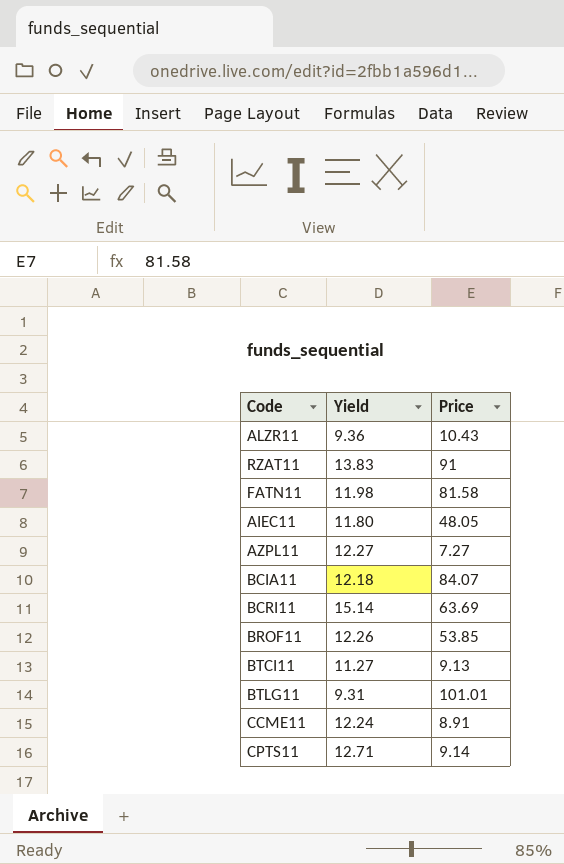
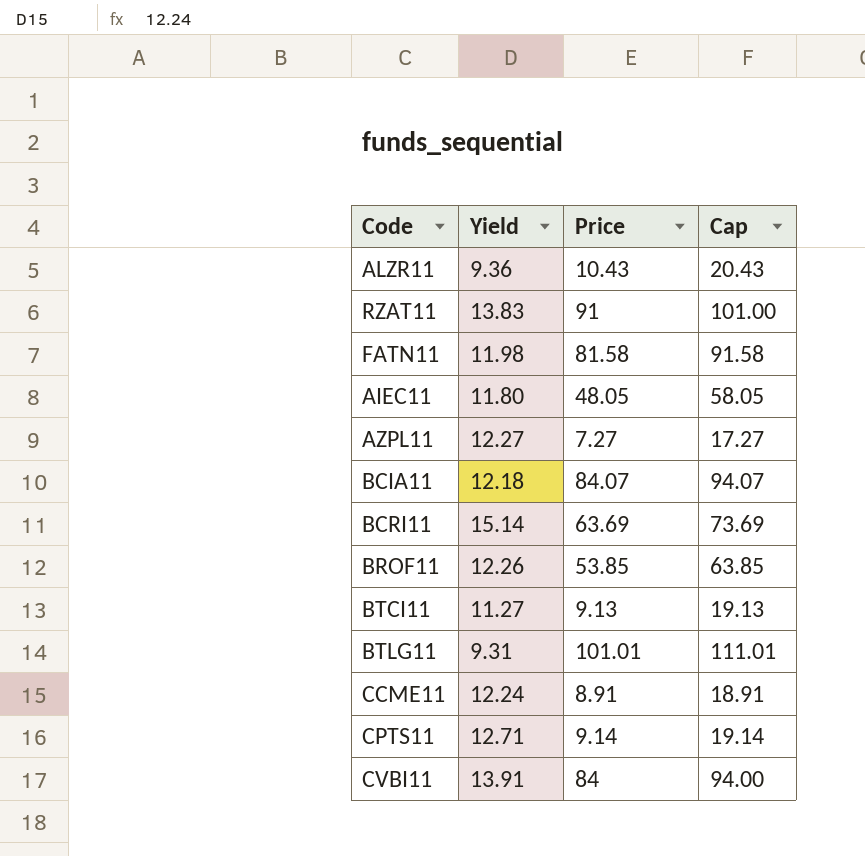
column Cap | formula: none -> [Price] + 10
row CVBI11: none -> 13.91 | 84 | 94.00

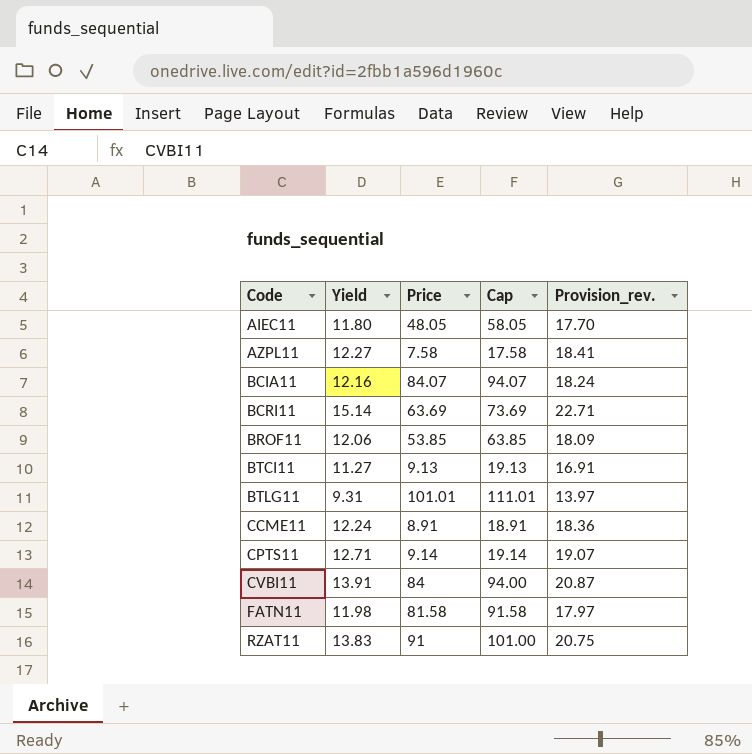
row order: none -> Code ascending
column Provision_rev. | formula: none -> [Yield] * 1.5
row ALZR11: 9.36 | 10.43 | 20.43 -> none
AZPL11 | Price: 7.27 -> 7.58
AZPL11 | Cap: 17.27 -> 17.58
BCIA11 | Yield: 12.18 -> 12.16
BROF11 | Yield: 12.26 -> 12.06

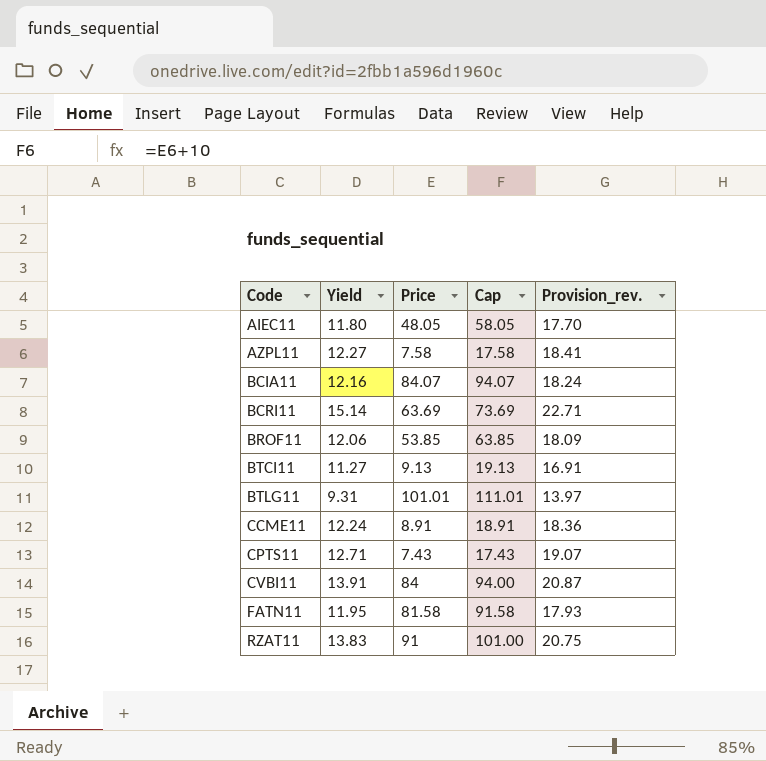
CPTS11 | Price: 9.14 -> 7.43
CPTS11 | Cap: 19.14 -> 17.43
FATN11 | Yield: 11.98 -> 11.95
FATN11 | Provision_rev.: 17.97 -> 17.93

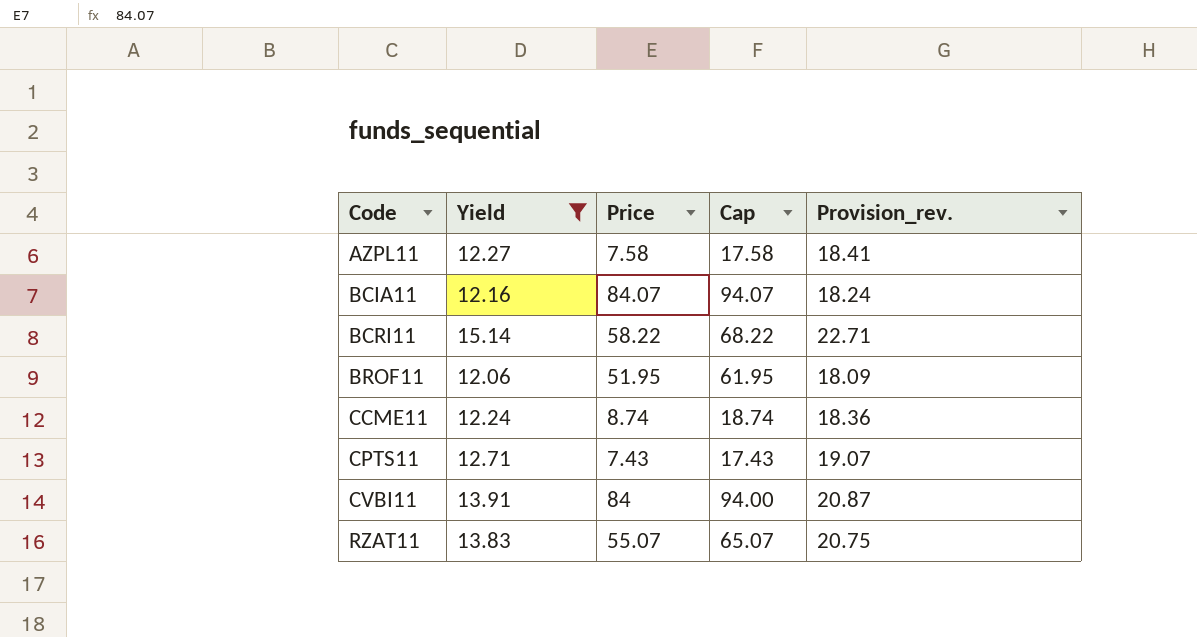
filter: none -> Yield >= 12.06
BCRI11 | Price: 63.69 -> 58.22
BCRI11 | Cap: 73.69 -> 68.22
BROF11 | Price: 53.85 -> 51.95
BROF11 | Cap: 63.85 -> 61.95
CCME11 | Price: 8.91 -> 8.74
CCME11 | Cap: 18.91 -> 18.74
RZAT11 | Price: 91 -> 55.07
RZAT11 | Cap: 101.00 -> 65.07

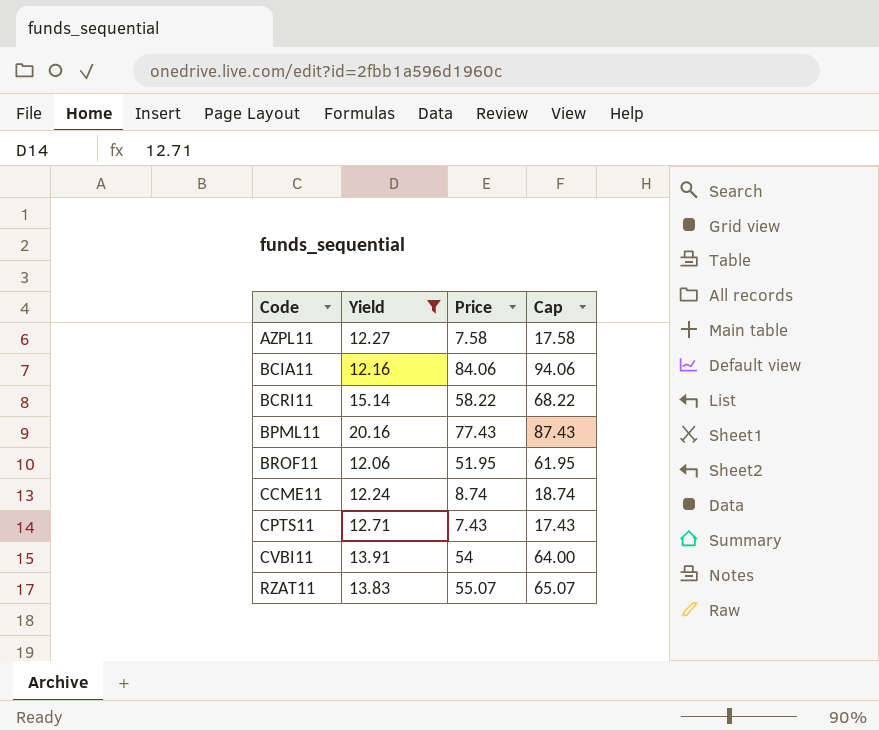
column Provision_rev. | formula: [Yield] * 1.5 -> none
BCIA11 | Price: 84.07 -> 84.06
BCIA11 | Cap: 94.07 -> 94.06
row BPML11: none -> 20.16 | 77.43 | 87.43
CVBI11 | Price: 84 -> 54
CVBI11 | Cap: 94.00 -> 64.00

